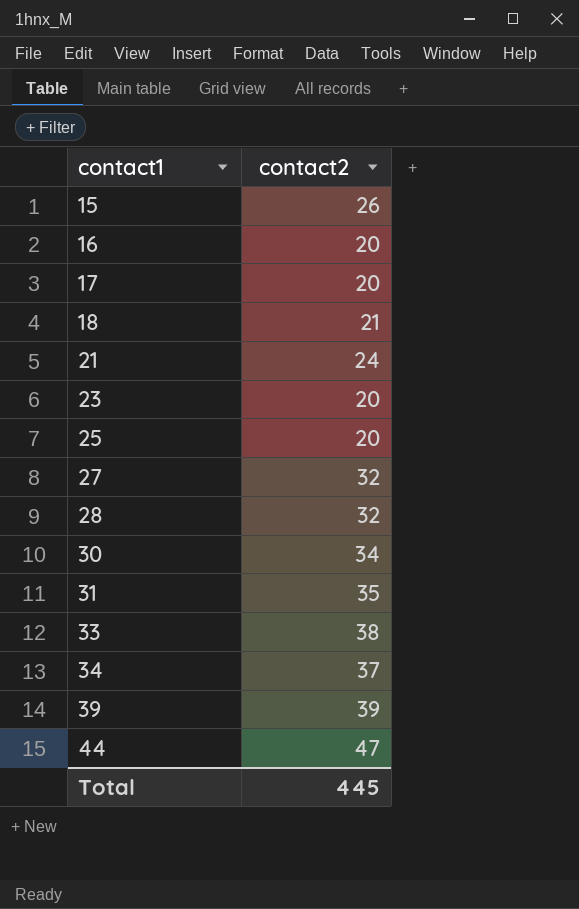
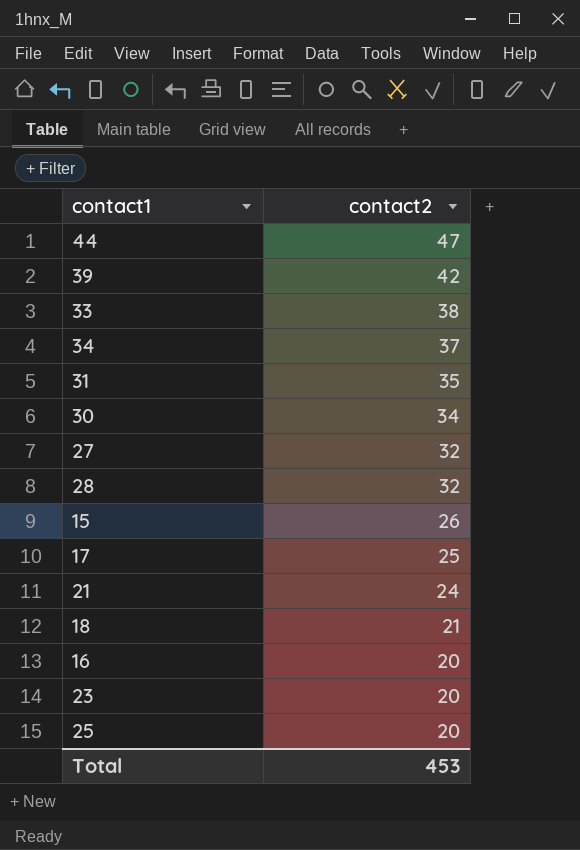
row order: contact1 ascending -> contact2 descending
39 | contact2: 39 -> 42
17 | contact2: 20 -> 25
Total | contact2: 445 -> 453

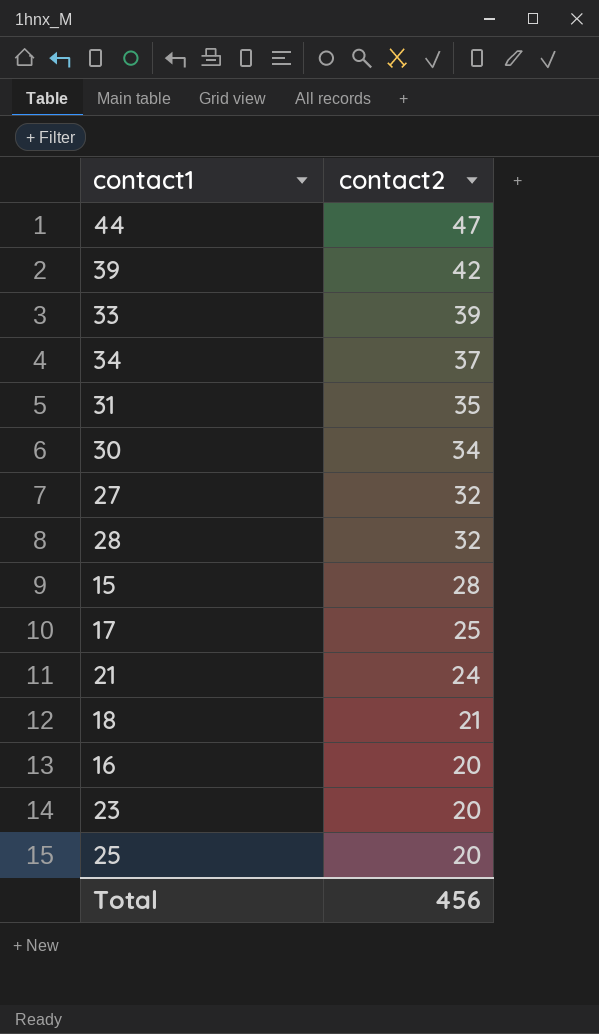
33 | contact2: 38 -> 39
15 | contact2: 26 -> 28
Total | contact2: 453 -> 456

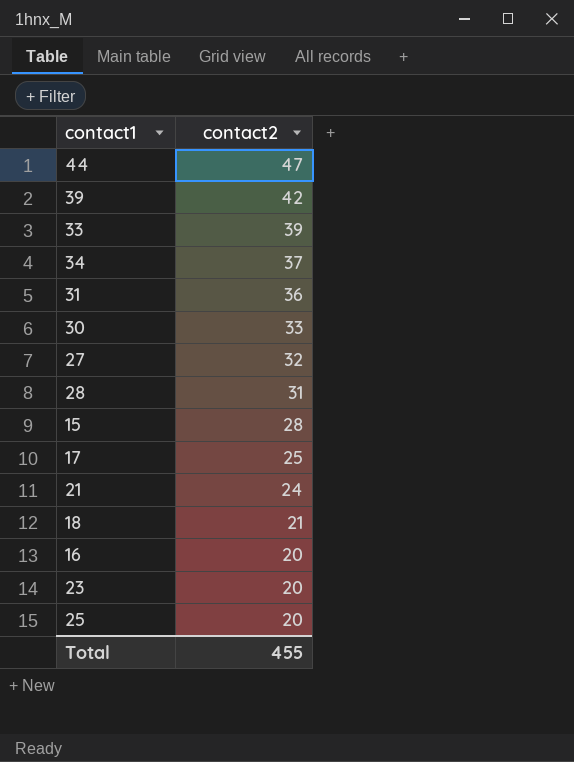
31 | contact2: 35 -> 36
30 | contact2: 34 -> 33
28 | contact2: 32 -> 31
Total | contact2: 456 -> 455

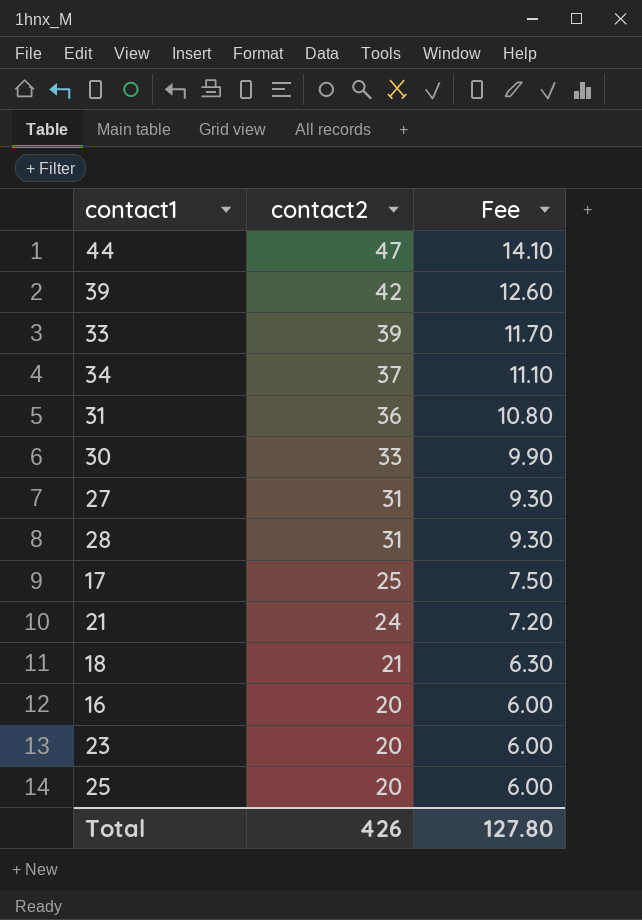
column Fee | formula: none -> [contact2] * 0.3
row 15: 28 -> none
27 | contact2: 32 -> 31
Total | contact2: 455 -> 426

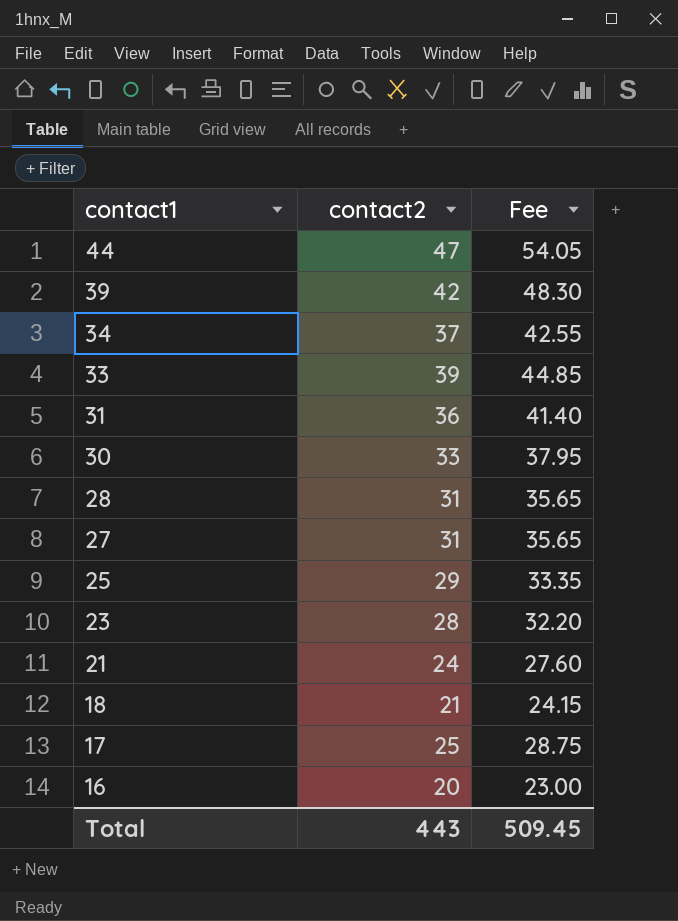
row order: contact2 descending -> contact1 descending
column Fee | formula: [contact2] * 0.3 -> [contact2] * 1.15
25 | contact2: 20 -> 29
23 | contact2: 20 -> 28
Total | contact2: 426 -> 443
Total | Fee: 127.80 -> 509.45

